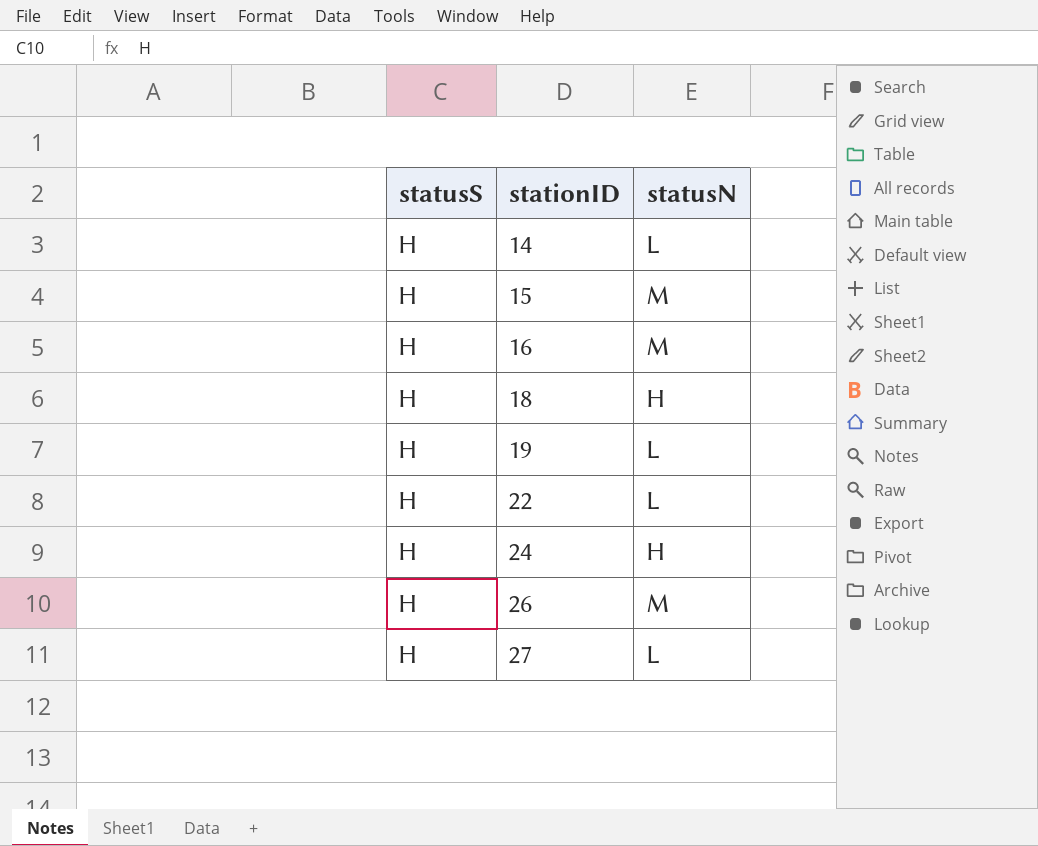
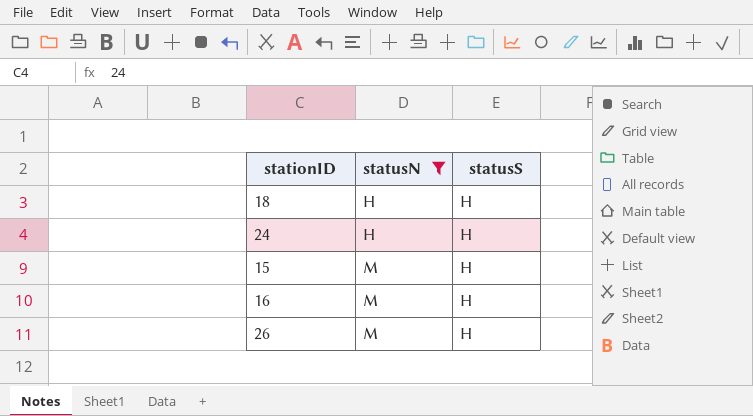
filter: none -> statusN != L
row order: stationID ascending -> statusN ascending
column statusS | position: 1 -> 3

